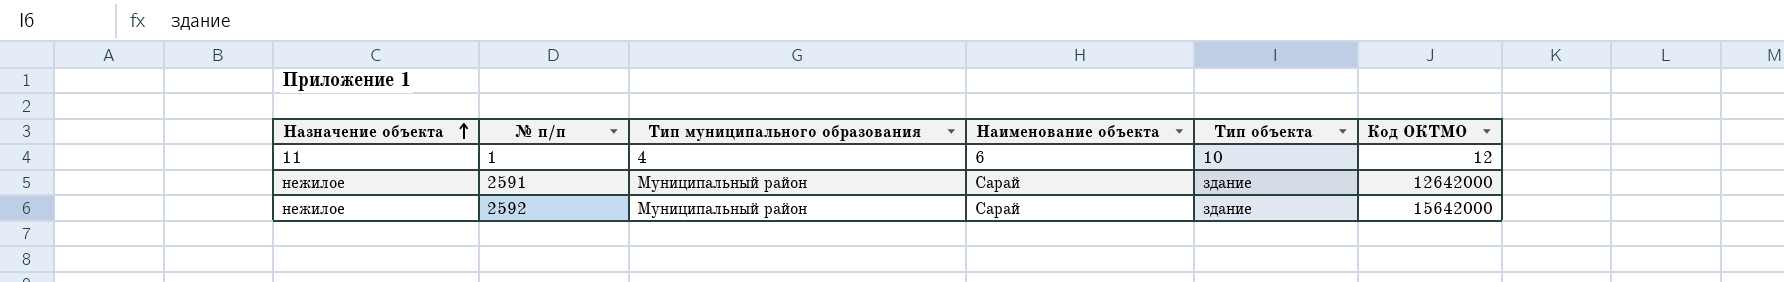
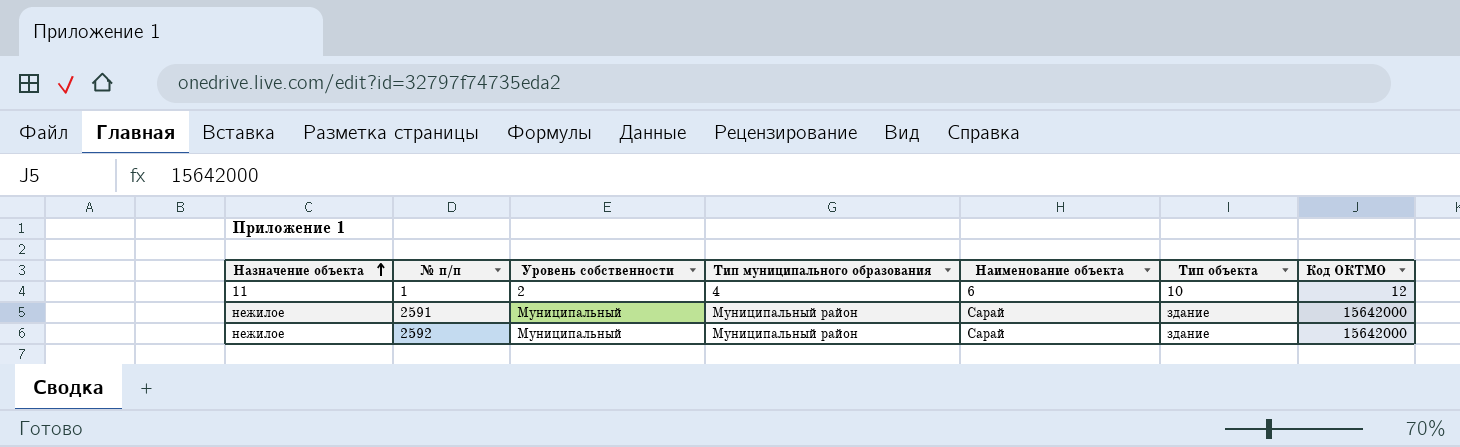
column Уровень собственности | position: none -> 3
2591 | Код ОКТМО: 12642000 -> 15642000

